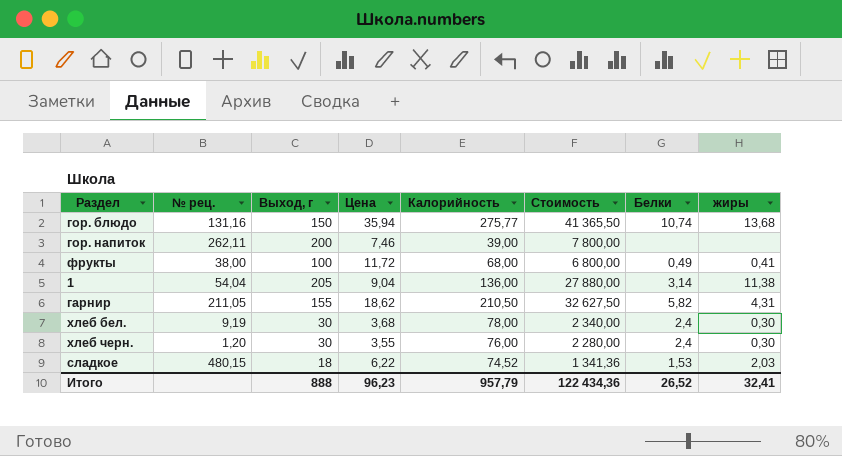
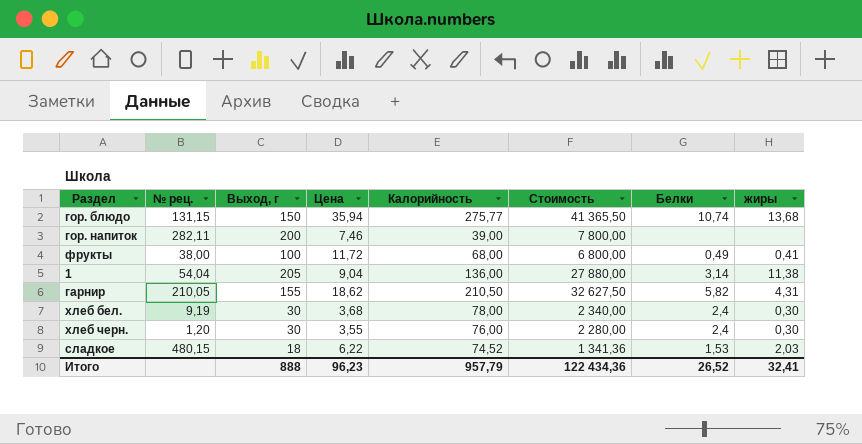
гор. блюдо | № рец.: 131,16 -> 131,15
гор. напиток | № рец.: 262,11 -> 282,11
гарнир | № рец.: 211,05 -> 210,05

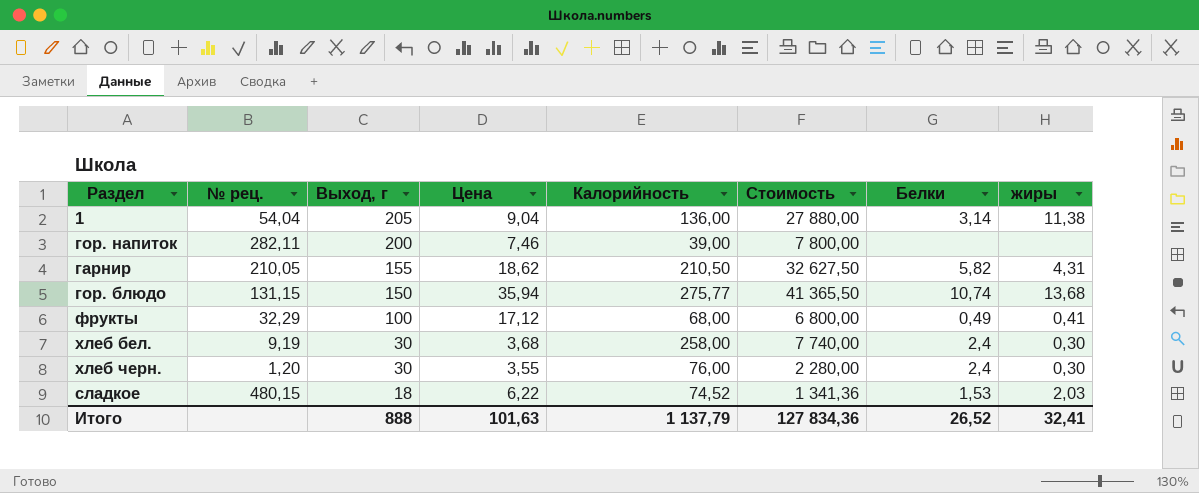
row order: none -> Выход, г descending
фрукты | № рец.: 38,00 -> 32,29
фрукты | Цена: 11,72 -> 17,12
хлеб бел. | Калорийность: 78,00 -> 258,00
хлеб бел. | Стоимость: 2 340,00 -> 7 740,00
Итого | Цена: 96,23 -> 101,63
Итого | Калорийность: 957,79 -> 1 137,79
Итого | Стоимость: 122 434,36 -> 127 834,36

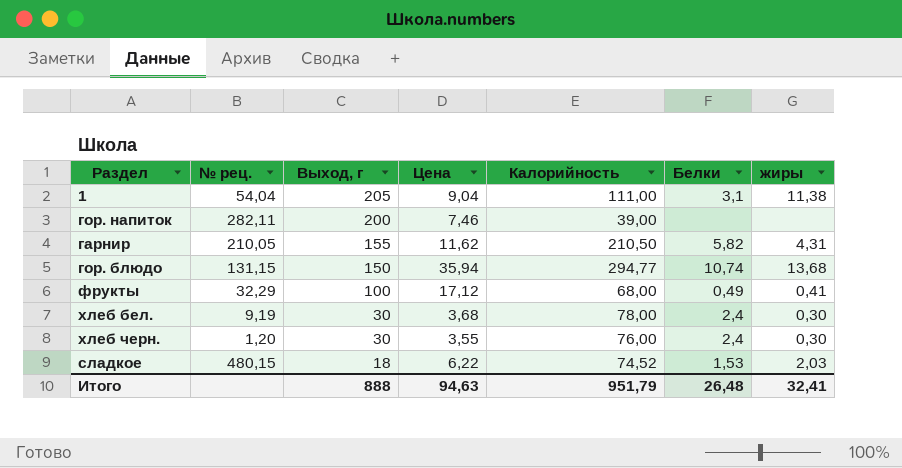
column Стоимость | formula: [Выход, г] * [Калорийность] -> none
1 | Калорийность: 136,00 -> 111,00
1 | Белки: 3,14 -> 3,1
гарнир | Цена: 18,62 -> 11,62
гор. блюдо | Калорийность: 275,77 -> 294,77
хлеб бел. | Калорийность: 258,00 -> 78,00
Итого | Цена: 101,63 -> 94,63
Итого | Калорийность: 1 137,79 -> 951,79
Итого | Белки: 26,52 -> 26,48

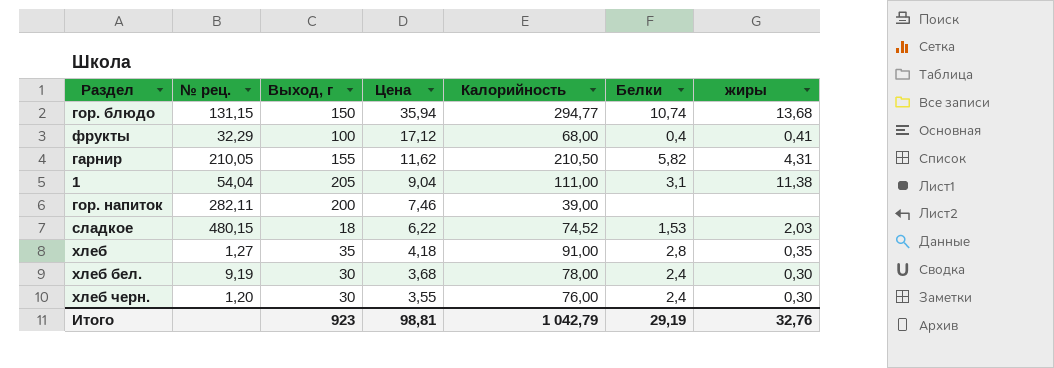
row order: Выход, г descending -> Цена descending
фрукты | Белки: 0,49 -> 0,4
row хлеб: none -> 1,27 | 35 | 4,18 | 91,00 | 2,8 | 0,35
Итого | Выход, г: 888 -> 923
Итого | Цена: 94,63 -> 98,81
Итого | Калорийность: 951,79 -> 1 042,79
Итого | Белки: 26,48 -> 29,19
Итого | жиры: 32,41 -> 32,76

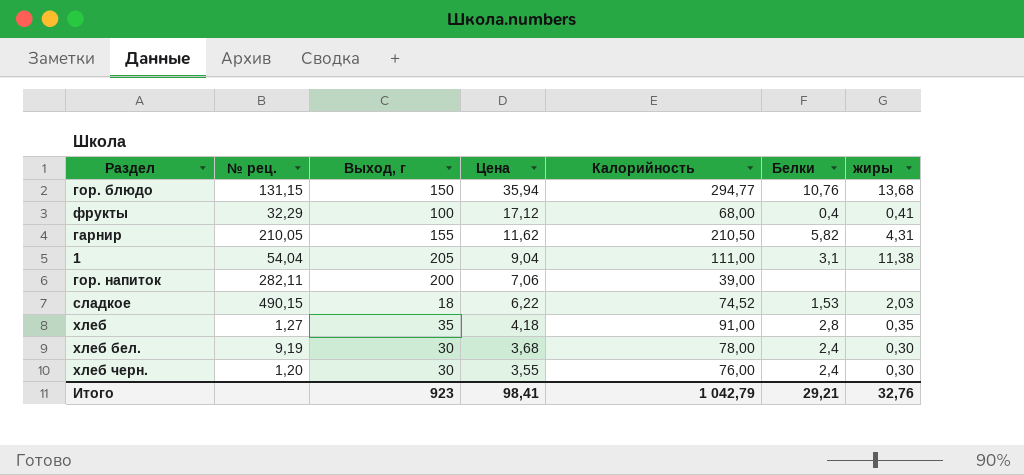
гор. блюдо | Белки: 10,74 -> 10,76
гор. напиток | Цена: 7,46 -> 7,06
сладкое | № рец.: 480,15 -> 490,15
Итого | Цена: 98,81 -> 98,41
Итого | Белки: 29,19 -> 29,21

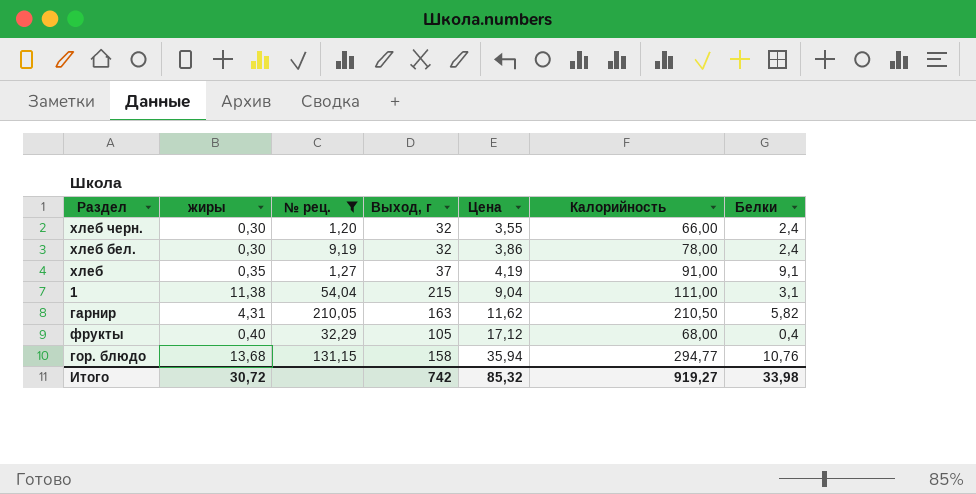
filter: none -> № рец. <= 210,05
row order: Цена descending -> Цена ascending
column жиры | position: 7 -> 2
хлеб черн. | Выход, г: 30 -> 32
хлеб черн. | Калорийность: 76,00 -> 66,00
хлеб бел. | Выход, г: 30 -> 32
хлеб бел. | Цена: 3,68 -> 3,86
хлеб | Выход, г: 35 -> 37
хлеб | Цена: 4,18 -> 4,19
хлеб | Белки: 2,8 -> 9,1
1 | Выход, г: 205 -> 215
гарнир | Выход, г: 155 -> 163
фрукты | жиры: 0,41 -> 0,40
фрукты | Выход, г: 100 -> 105
гор. блюдо | Выход, г: 150 -> 158
Итого | жиры: 32,76 -> 30,72
Итого | Выход, г: 923 -> 742
Итого | Цена: 98,41 -> 85,32
Итого | Калорийность: 1 042,79 -> 919,27
Итого | Белки: 29,21 -> 33,98

